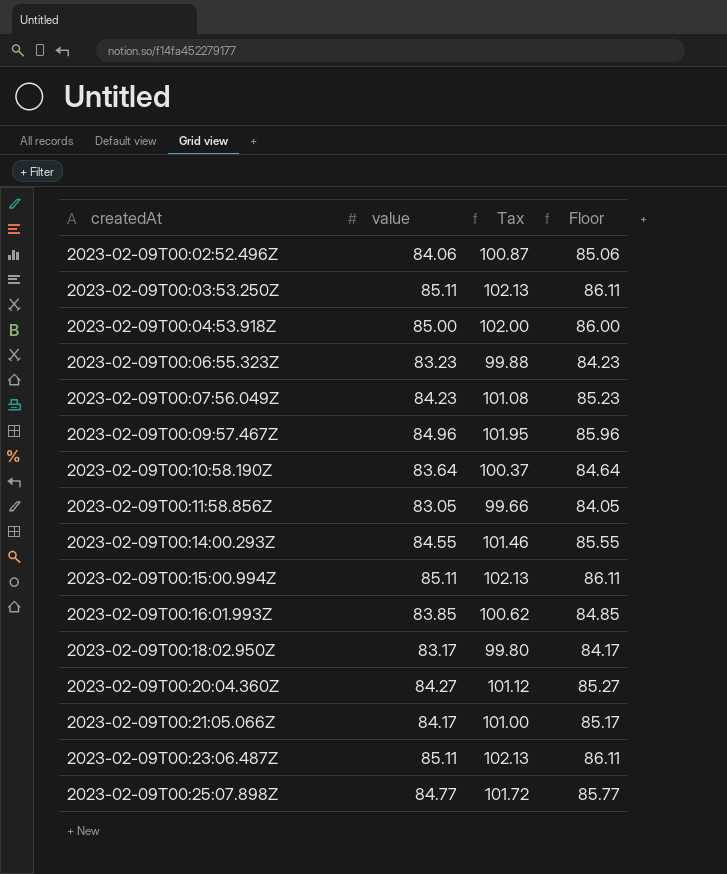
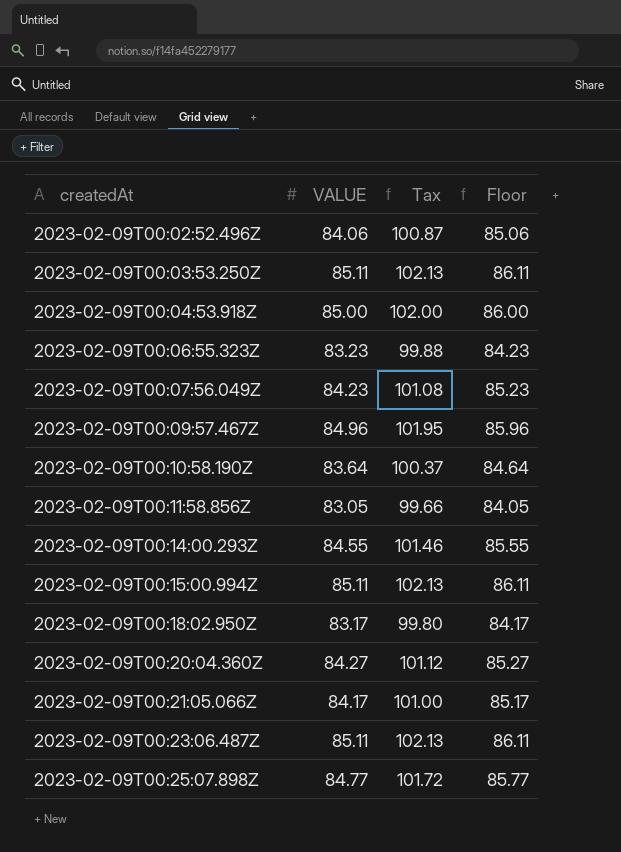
column name: value -> VALUE
row 2023-02-09T00:16:01.993Z: 83.85 | 100.62 | 84.85 -> none

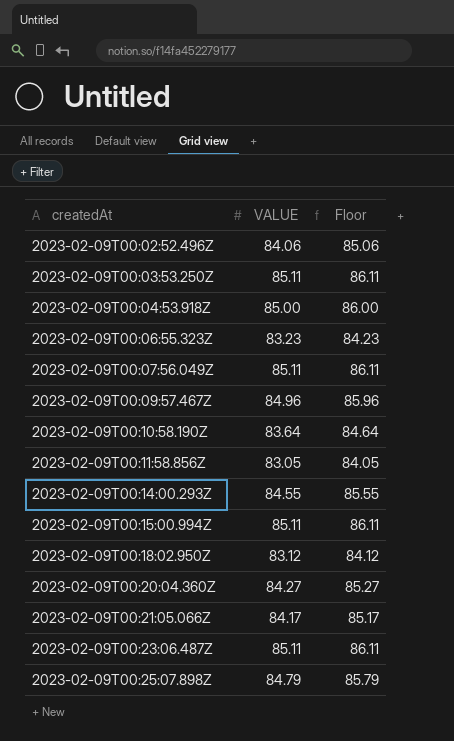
column Tax | formula: [VALUE] * 1.2 -> none
2023-02-09T00:07:56.049Z | VALUE: 84.23 -> 85.11
2023-02-09T00:07:56.049Z | Floor: 85.23 -> 86.11
2023-02-09T00:18:02.950Z | VALUE: 83.17 -> 83.12
2023-02-09T00:18:02.950Z | Floor: 84.17 -> 84.12
2023-02-09T00:25:07.898Z | VALUE: 84.77 -> 84.79
2023-02-09T00:25:07.898Z | Floor: 85.77 -> 85.79

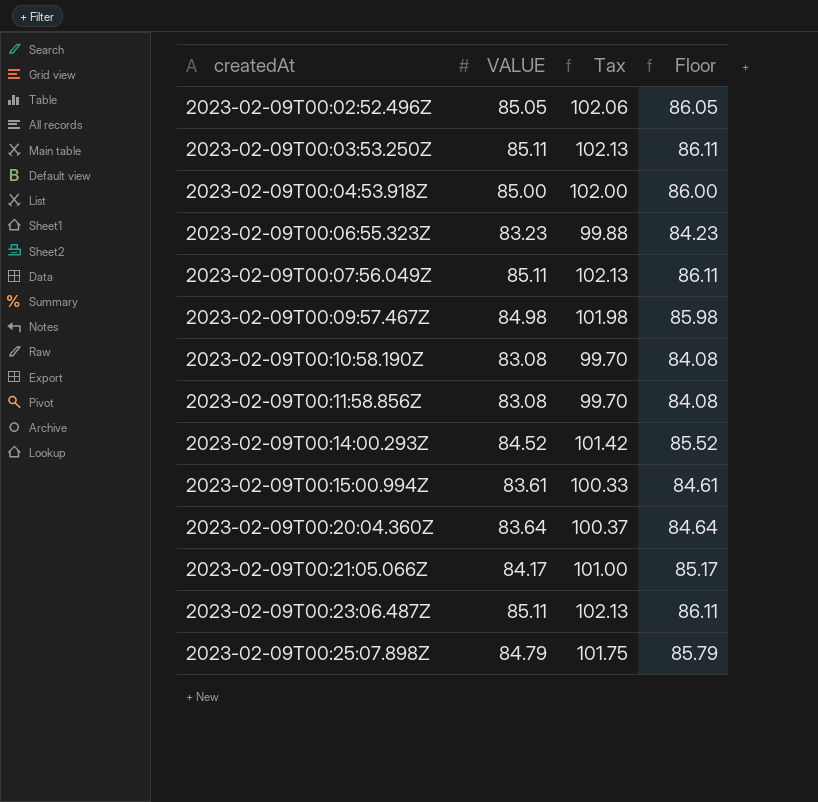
column Tax | formula: none -> [VALUE] * 1.2
row 2023-02-09T00:18:02.950Z: 83.12 | 84.12 -> none
2023-02-09T00:02:52.496Z | VALUE: 84.06 -> 85.05
2023-02-09T00:02:52.496Z | Floor: 85.06 -> 86.05
2023-02-09T00:09:57.467Z | VALUE: 84.96 -> 84.98
2023-02-09T00:09:57.467Z | Floor: 85.96 -> 85.98
2023-02-09T00:10:58.190Z | VALUE: 83.64 -> 83.08
2023-02-09T00:10:58.190Z | Floor: 84.64 -> 84.08
2023-02-09T00:11:58.856Z | VALUE: 83.05 -> 83.08
2023-02-09T00:11:58.856Z | Floor: 84.05 -> 84.08
2023-02-09T00:14:00.293Z | VALUE: 84.55 -> 84.52
2023-02-09T00:14:00.293Z | Floor: 85.55 -> 85.52
2023-02-09T00:15:00.994Z | VALUE: 85.11 -> 83.61
2023-02-09T00:15:00.994Z | Floor: 86.11 -> 84.61
2023-02-09T00:20:04.360Z | VALUE: 84.27 -> 83.64
2023-02-09T00:20:04.360Z | Floor: 85.27 -> 84.64

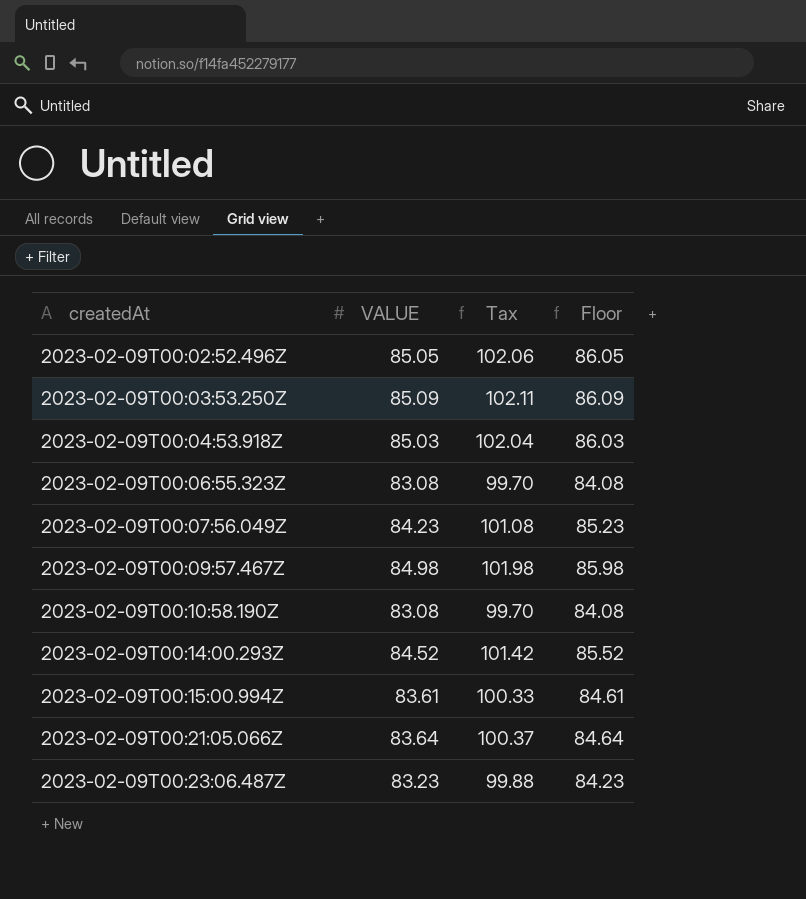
row 2023-02-09T00:11:58.856Z: 83.08 | 99.70 | 84.08 -> none
row 2023-02-09T00:20:04.360Z: 83.64 | 100.37 | 84.64 -> none
row 2023-02-09T00:25:07.898Z: 84.79 | 101.75 | 85.79 -> none
2023-02-09T00:03:53.250Z | VALUE: 85.11 -> 85.09
2023-02-09T00:03:53.250Z | Tax: 102.13 -> 102.11
2023-02-09T00:03:53.250Z | Floor: 86.11 -> 86.09
2023-02-09T00:04:53.918Z | VALUE: 85.00 -> 85.03
2023-02-09T00:04:53.918Z | Tax: 102.00 -> 102.04
2023-02-09T00:04:53.918Z | Floor: 86.00 -> 86.03
2023-02-09T00:06:55.323Z | VALUE: 83.23 -> 83.08
2023-02-09T00:06:55.323Z | Tax: 99.88 -> 99.70
2023-02-09T00:06:55.323Z | Floor: 84.23 -> 84.08
2023-02-09T00:07:56.049Z | VALUE: 85.11 -> 84.23
2023-02-09T00:07:56.049Z | Tax: 102.13 -> 101.08
2023-02-09T00:07:56.049Z | Floor: 86.11 -> 85.23
2023-02-09T00:21:05.066Z | VALUE: 84.17 -> 83.64
2023-02-09T00:21:05.066Z | Tax: 101.00 -> 100.37
2023-02-09T00:21:05.066Z | Floor: 85.17 -> 84.64
2023-02-09T00:23:06.487Z | VALUE: 85.11 -> 83.23
2023-02-09T00:23:06.487Z | Tax: 102.13 -> 99.88
2023-02-09T00:23:06.487Z | Floor: 86.11 -> 84.23

